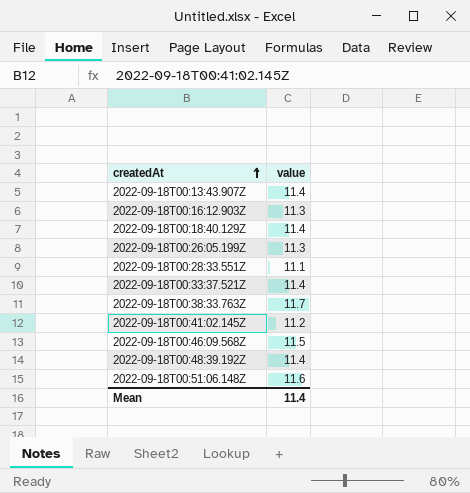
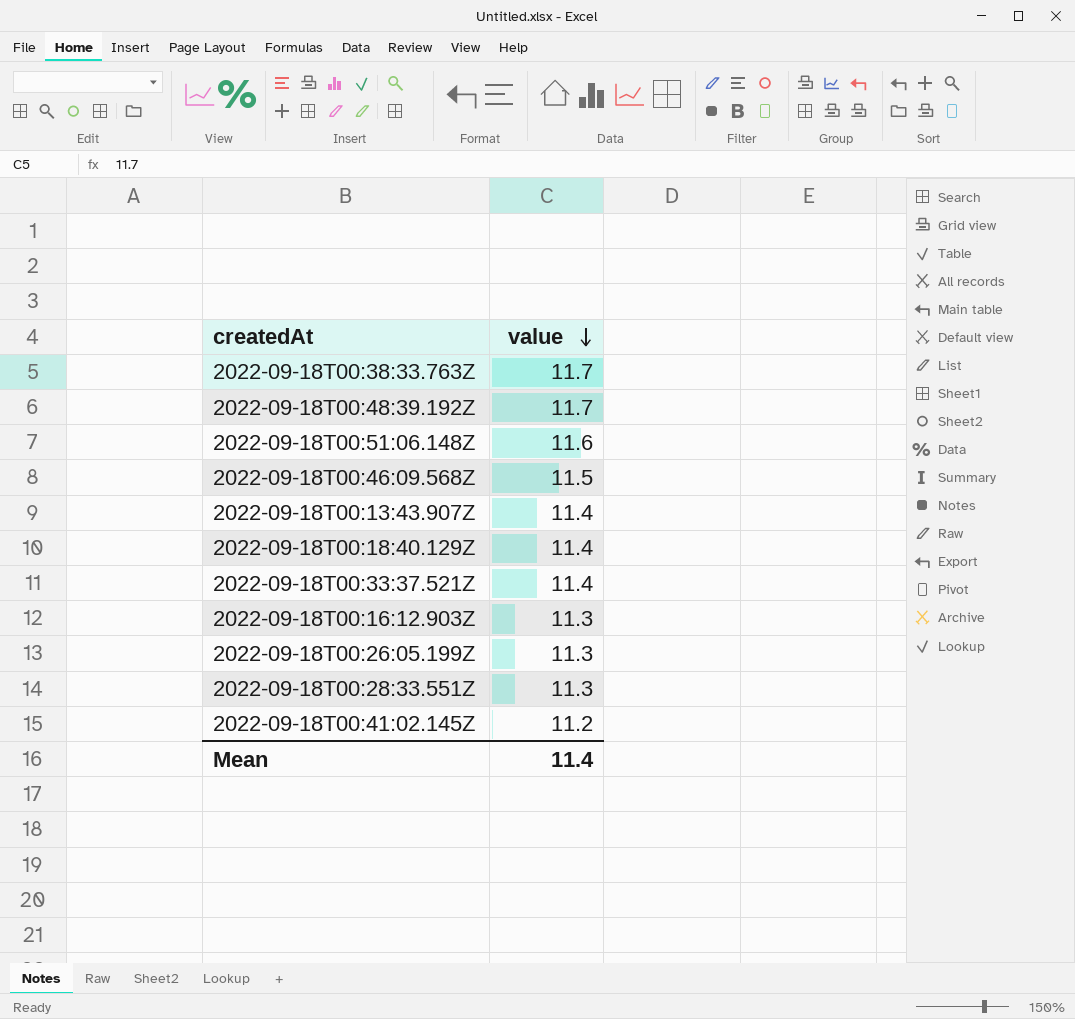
row order: createdAt ascending -> value descending
2022-09-18T00:48:39.192Z | value: 11.4 -> 11.7
2022-09-18T00:28:33.551Z | value: 11.1 -> 11.3

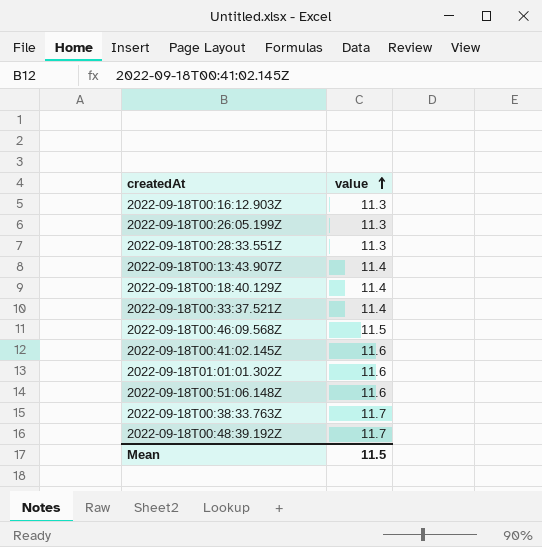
row order: value descending -> value ascending
2022-09-18T00:41:02.145Z | value: 11.2 -> 11.6
row 2022-09-18T01:01:01.302Z: none -> 11.6
Mean | value: 11.4 -> 11.5

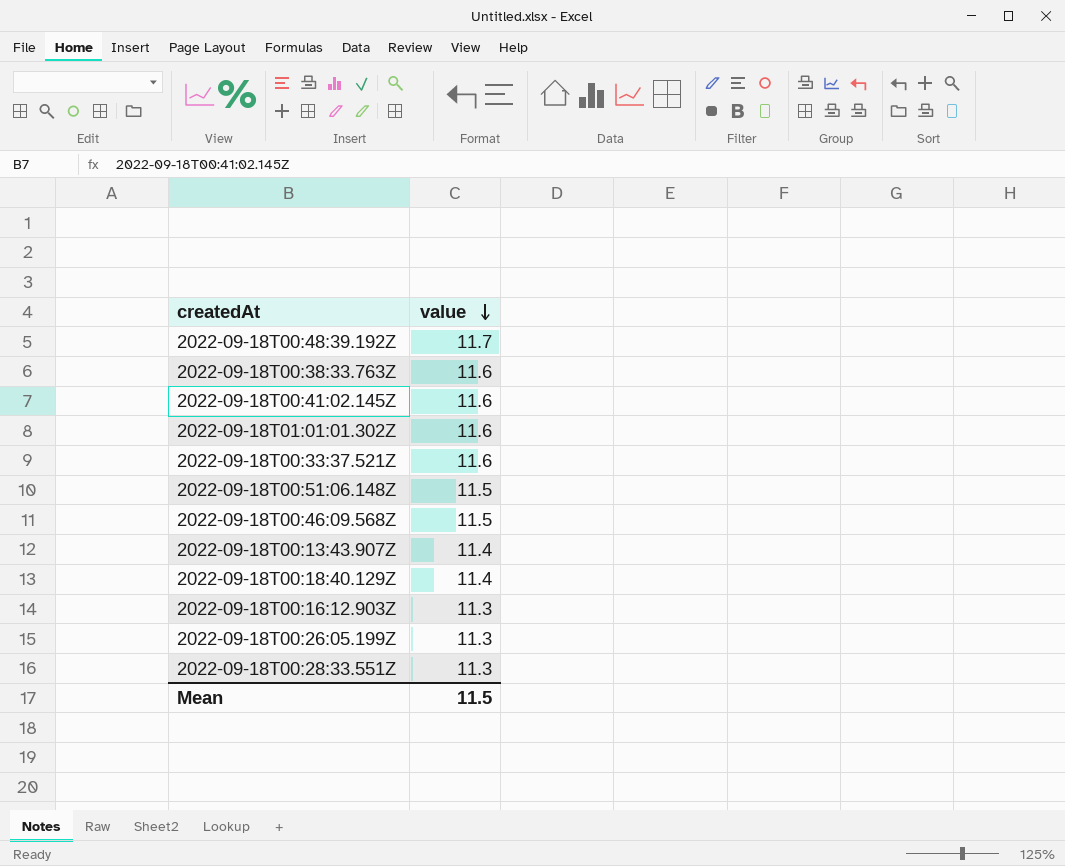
row order: value ascending -> value descending
2022-09-18T00:38:33.763Z | value: 11.7 -> 11.6
2022-09-18T00:33:37.521Z | value: 11.4 -> 11.6
2022-09-18T00:51:06.148Z | value: 11.6 -> 11.5

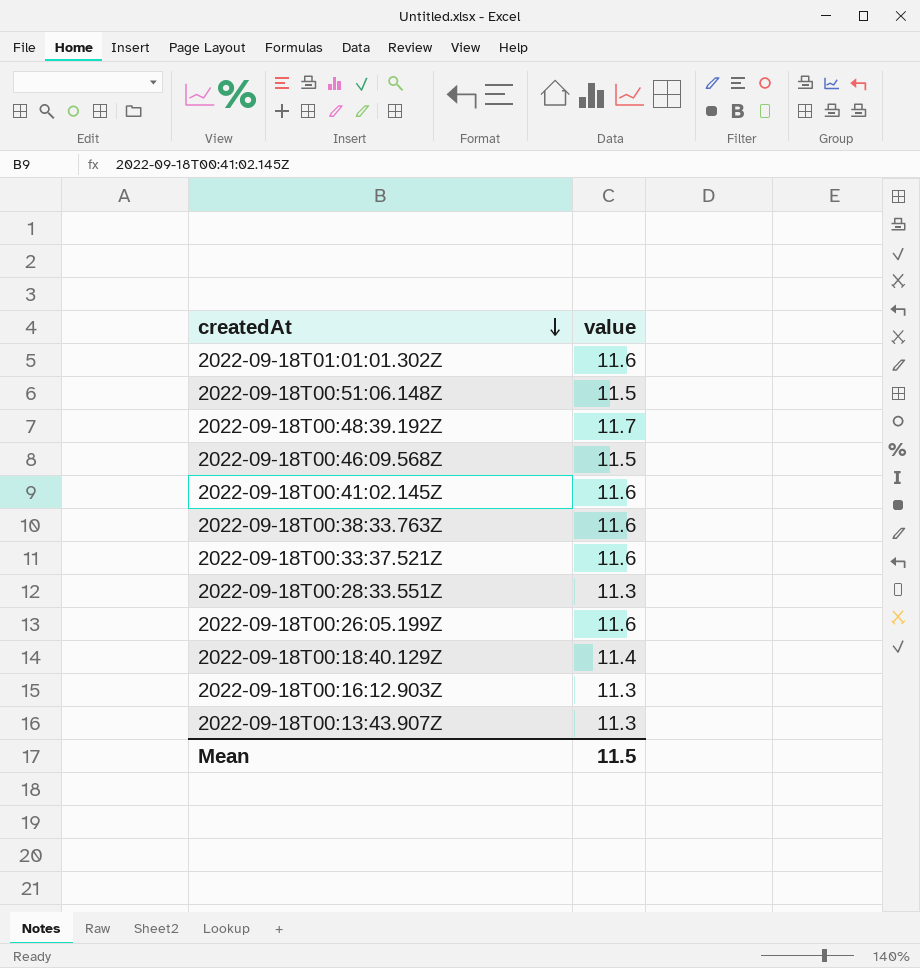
row order: value descending -> createdAt descending
2022-09-18T00:26:05.199Z | value: 11.3 -> 11.6
2022-09-18T00:13:43.907Z | value: 11.4 -> 11.3

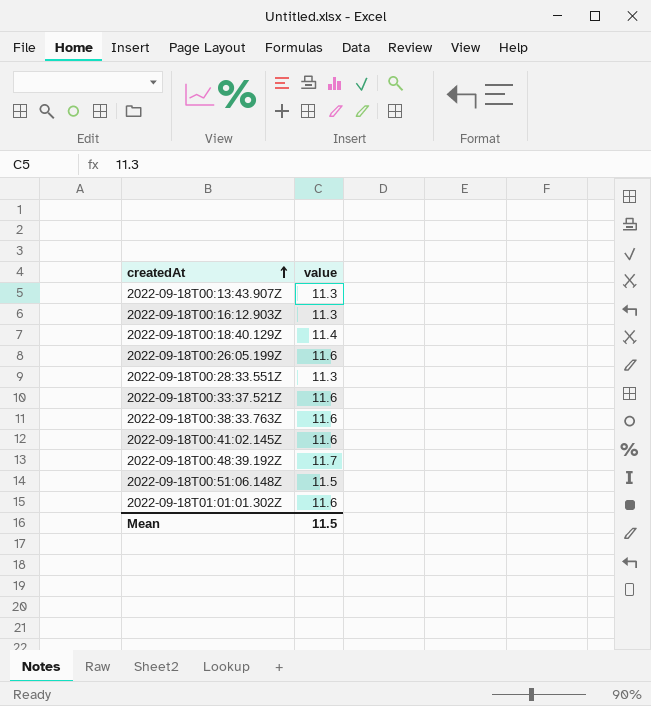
row order: createdAt descending -> createdAt ascending
row 2022-09-18T00:46:09.568Z: 11.5 -> none

